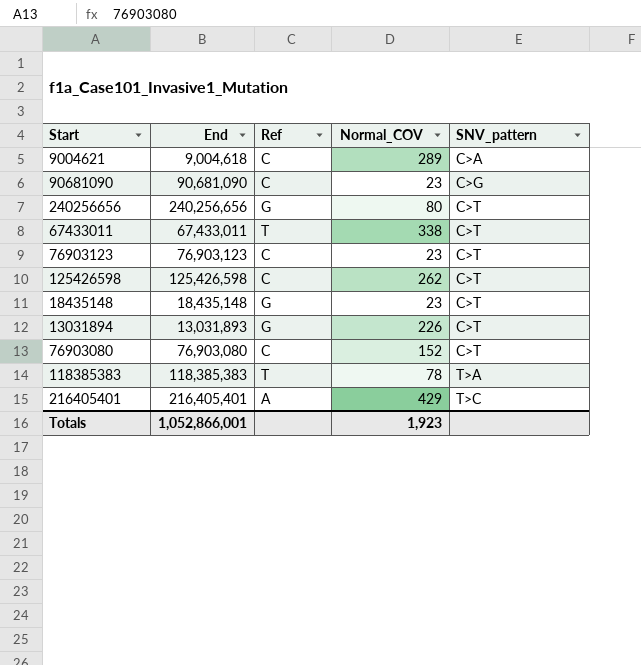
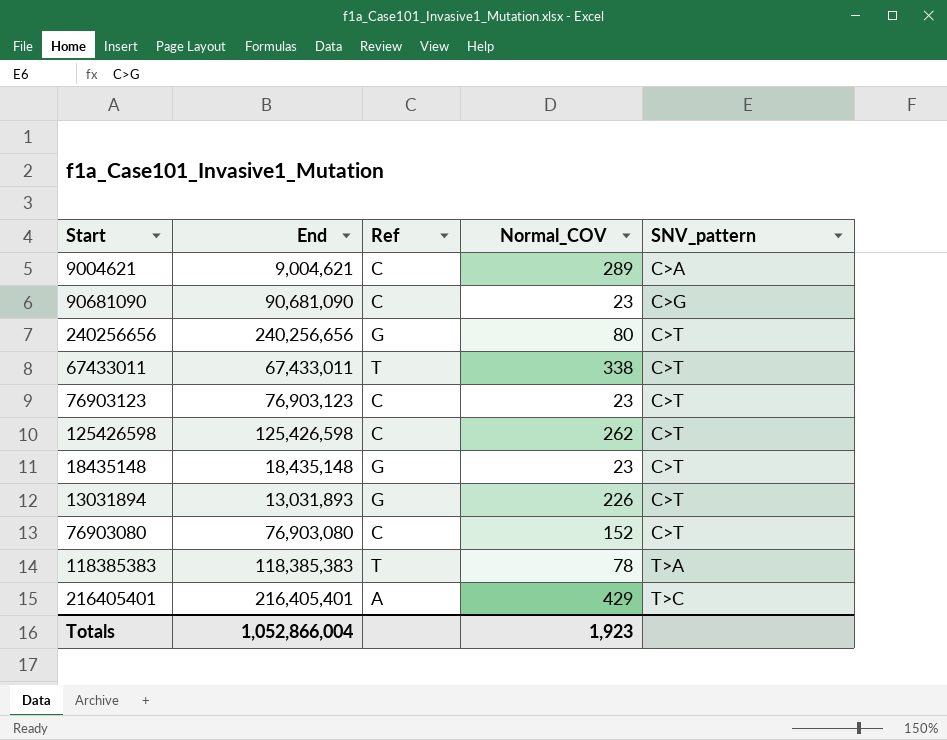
9004621 | End: 9,004,618 -> 9,004,621
Totals | End: 1,052,866,001 -> 1,052,866,004

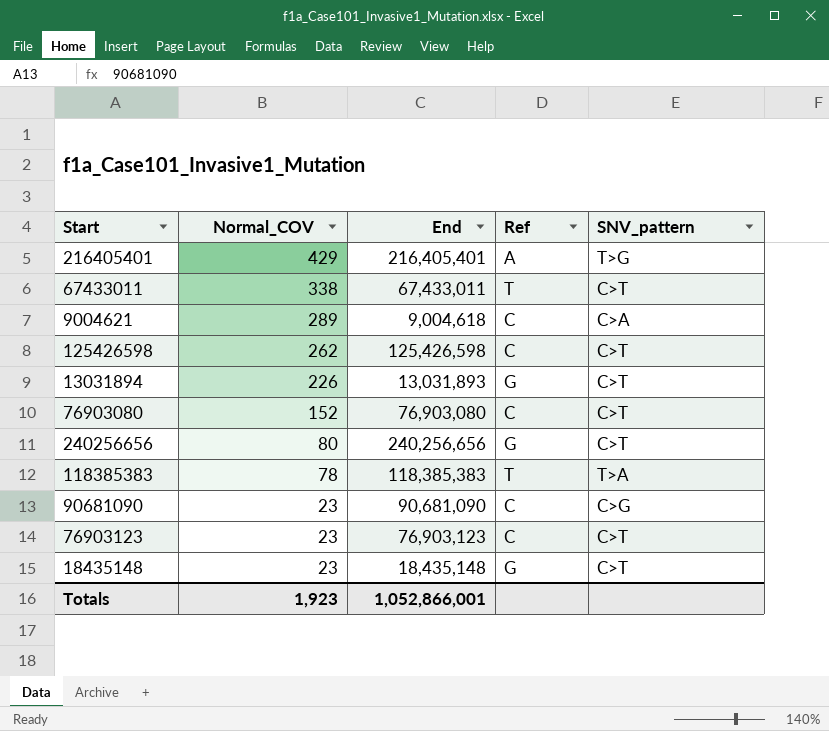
row order: SNV_pattern ascending -> Normal_COV descending
column Normal_COV | position: 4 -> 2
216405401 | SNV_pattern: T>C -> T>G
9004621 | End: 9,004,621 -> 9,004,618
Totals | End: 1,052,866,004 -> 1,052,866,001

